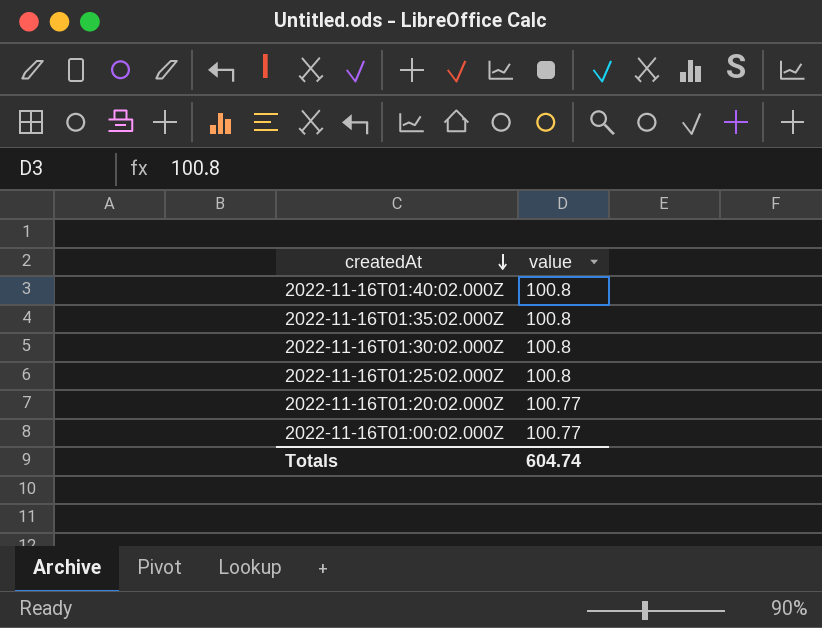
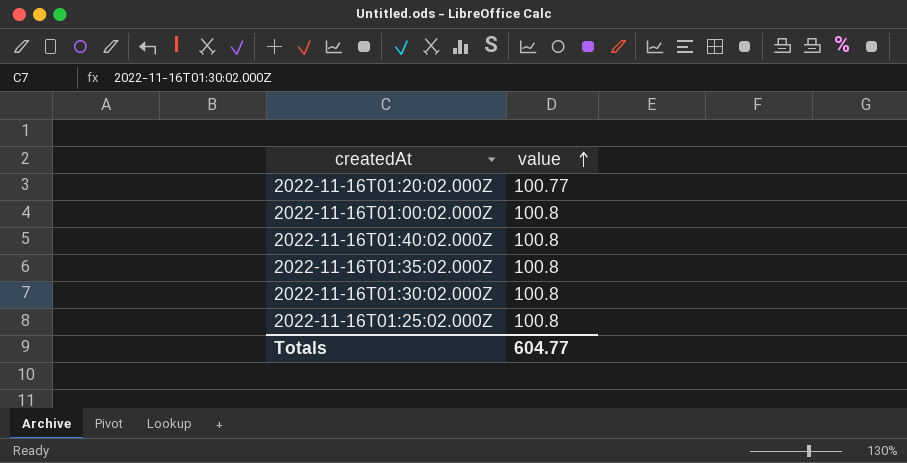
row order: createdAt descending -> value ascending
2022-11-16T01:00:02.000Z | value: 100.77 -> 100.8
Totals | value: 604.74 -> 604.77

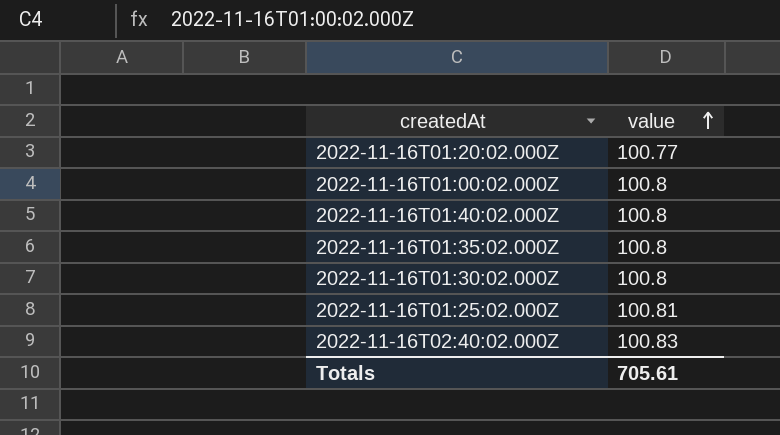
2022-11-16T01:25:02.000Z | value: 100.8 -> 100.81
row 2022-11-16T02:40:02.000Z: none -> 100.83
Totals | value: 604.77 -> 705.61

